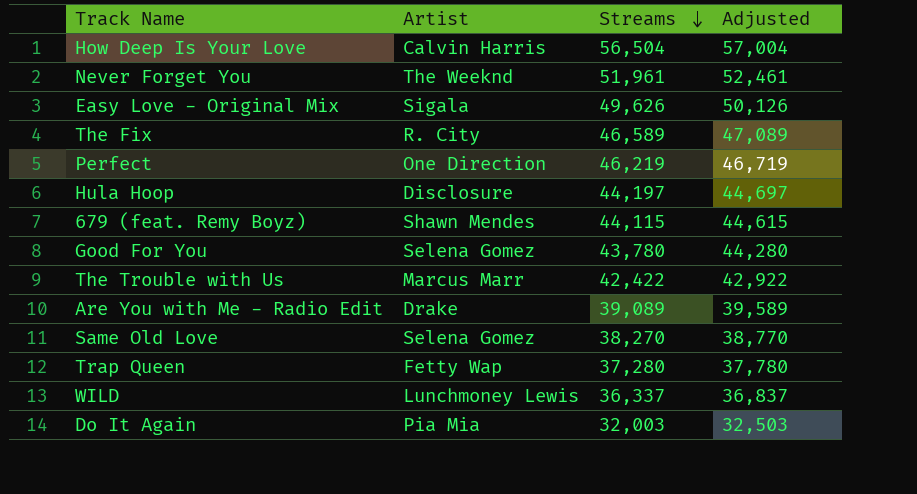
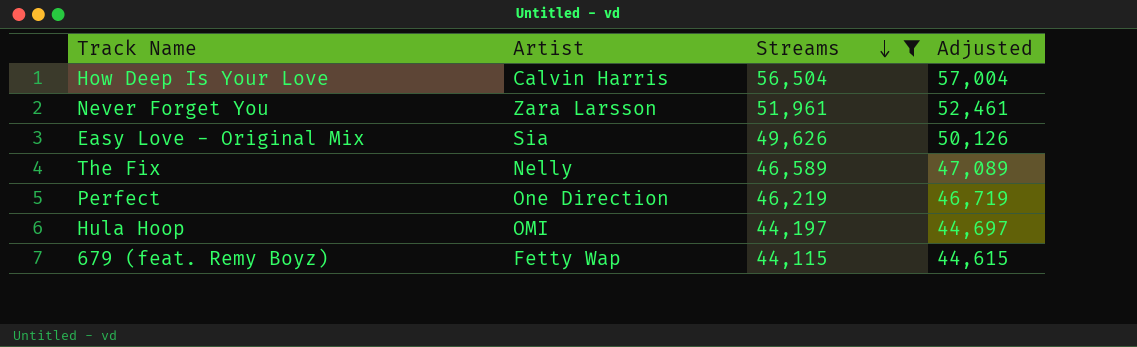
filter: none -> Streams >= 44,115
Never Forget You | Artist: The Weeknd -> Zara Larsson
Easy Love - Original Mix | Artist: Sigala -> Sia
The Fix | Artist: R. City -> Nelly
Hula Hoop | Artist: Disclosure -> OMI
679 (feat. Remy Boyz) | Artist: Shawn Mendes -> Fetty Wap

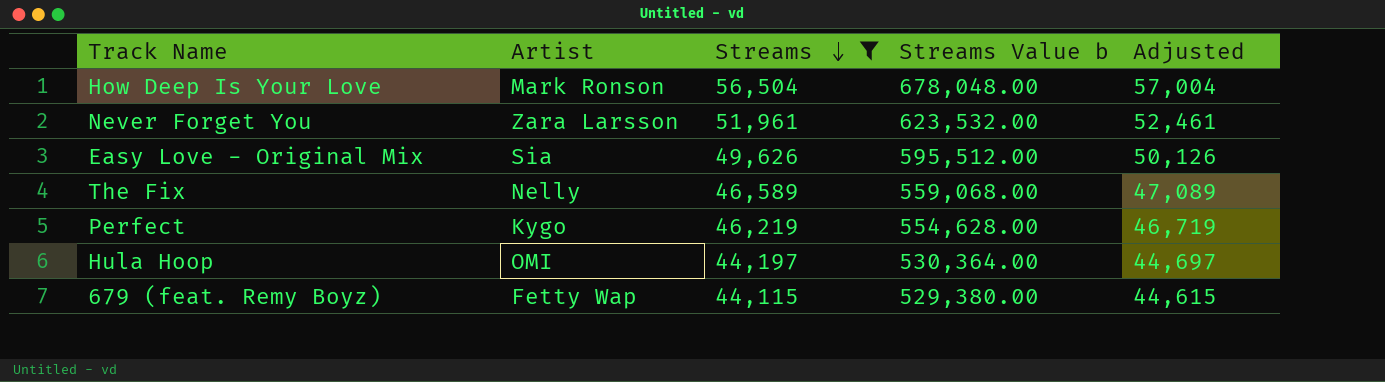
column Streams Value b | formula: none -> [Streams] * 12
How Deep Is Your Love | Artist: Calvin Harris -> Mark Ronson
Perfect | Artist: One Direction -> Kygo

